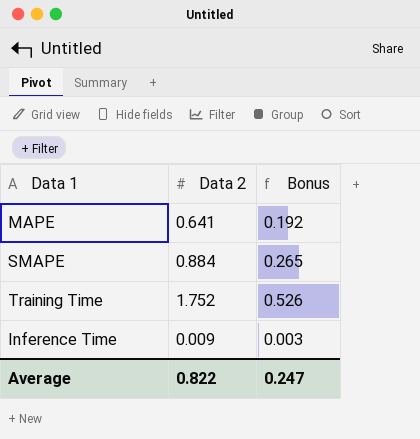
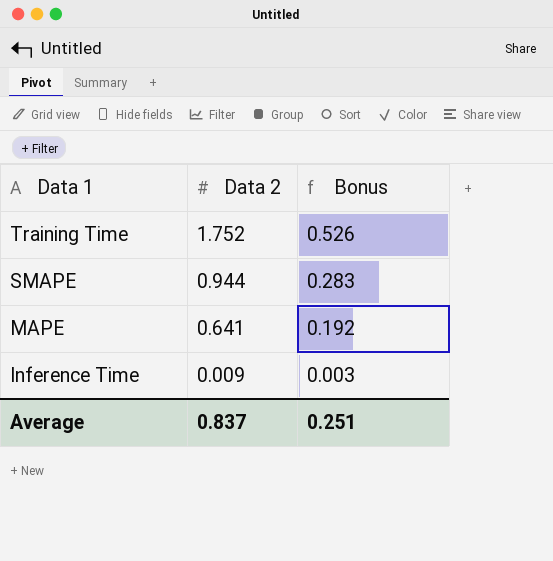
row order: none -> Data 1 descending
SMAPE | Data 2: 0.884 -> 0.944
SMAPE | Bonus: 0.265 -> 0.283
Average | Data 2: 0.822 -> 0.837
Average | Bonus: 0.247 -> 0.251

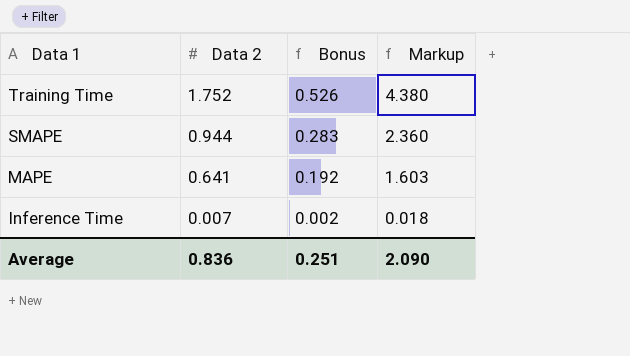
column Markup | formula: none -> [Data 2] * 2.5
Inference Time | Data 2: 0.009 -> 0.007
Inference Time | Bonus: 0.003 -> 0.002
Average | Data 2: 0.837 -> 0.836

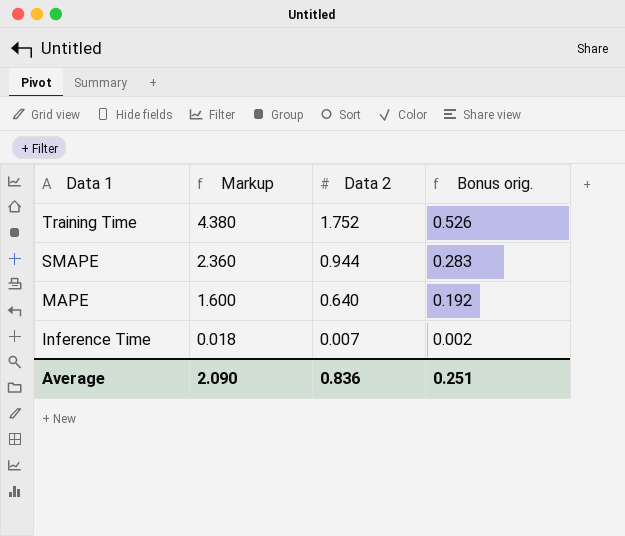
column Markup | position: 4 -> 2
column name: Bonus -> Bonus orig.
MAPE | Markup: 1.603 -> 1.600
MAPE | Data 2: 0.641 -> 0.640

